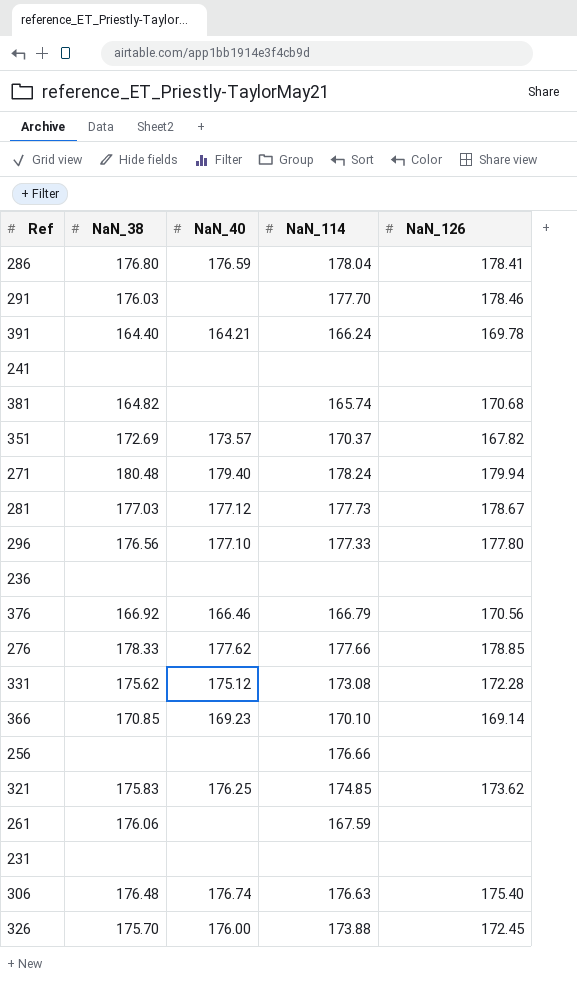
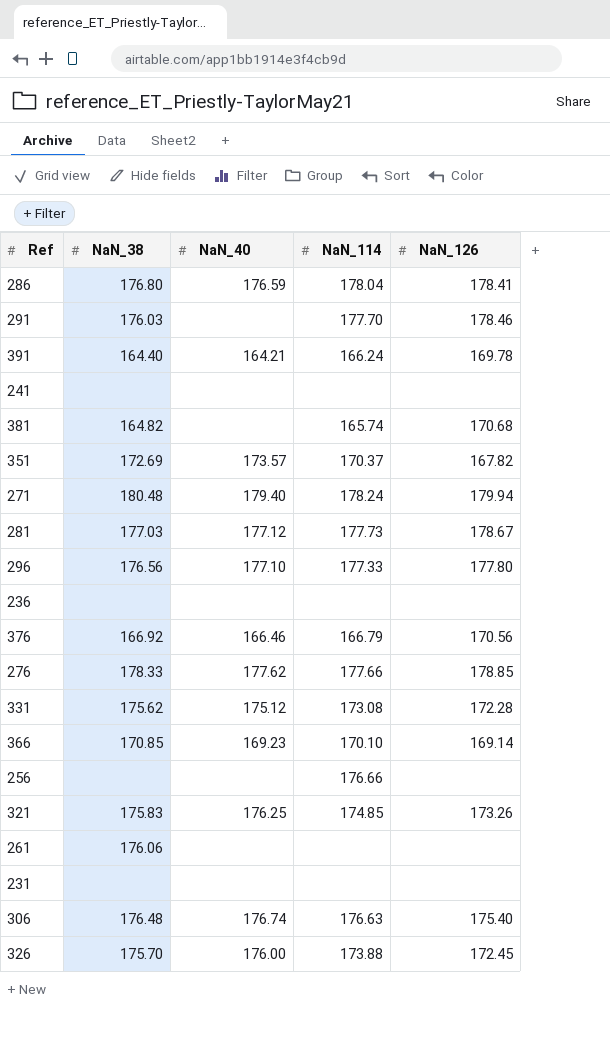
321 | NaN_126: 173.62 -> 173.26
261 | NaN_114: 167.59 -> none

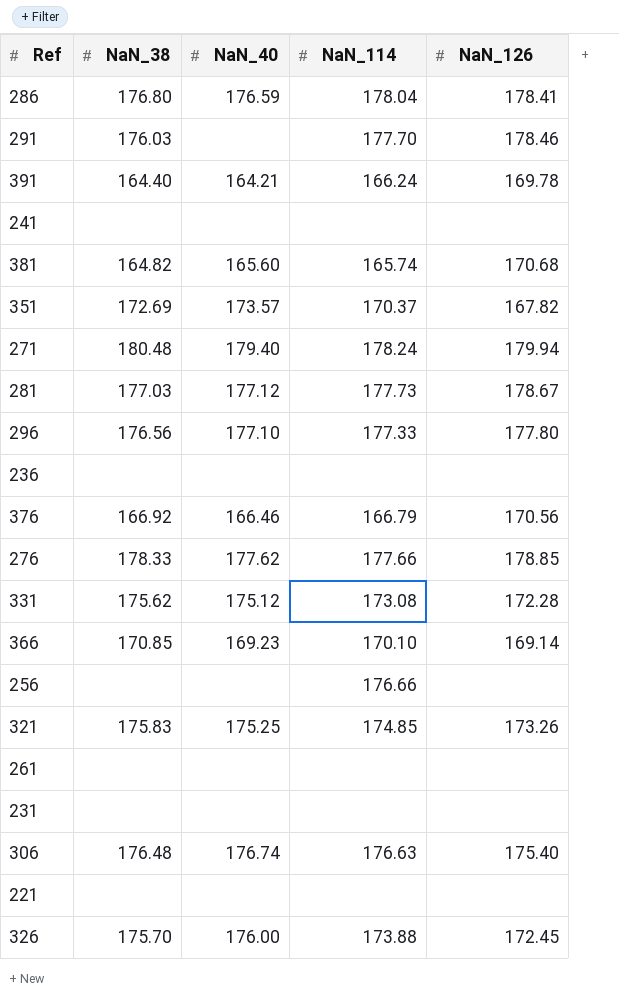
381 | NaN_40: none -> 165.60
321 | NaN_40: 176.25 -> 175.25
261 | NaN_38: 176.06 -> none
row 221: none -> none | none | none | none

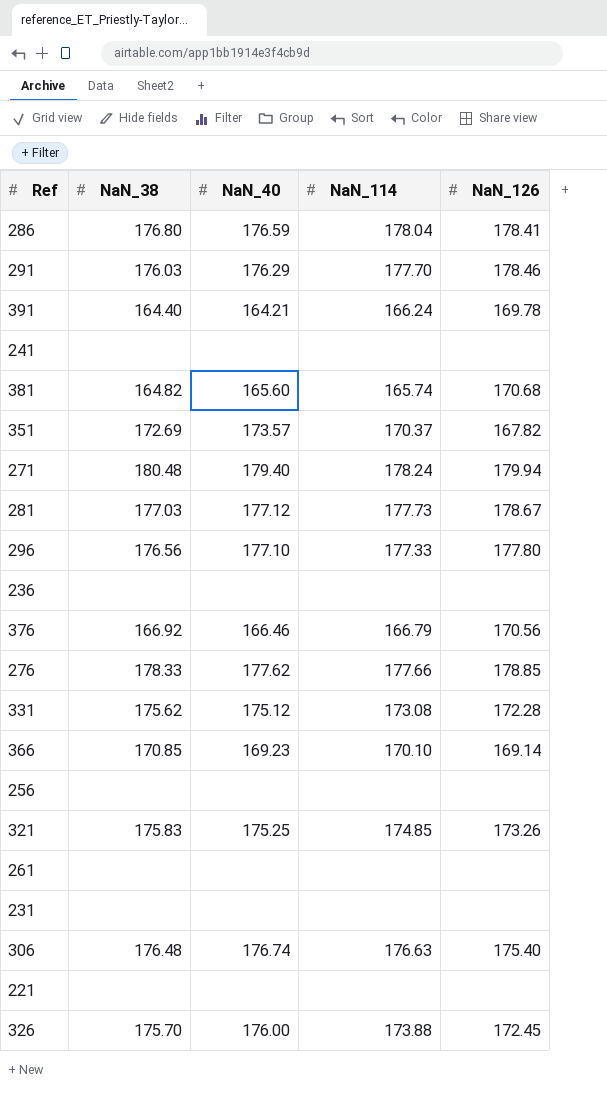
291 | NaN_40: none -> 176.29
256 | NaN_114: 176.66 -> none

